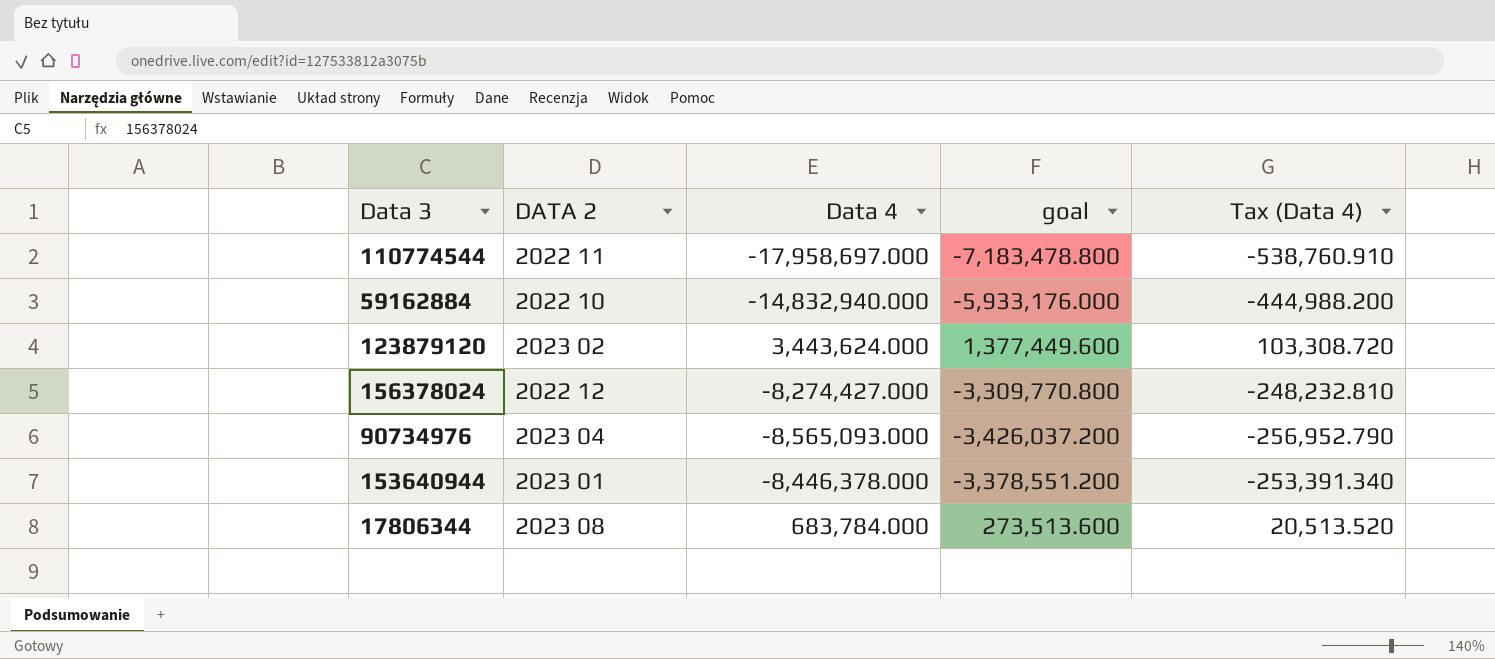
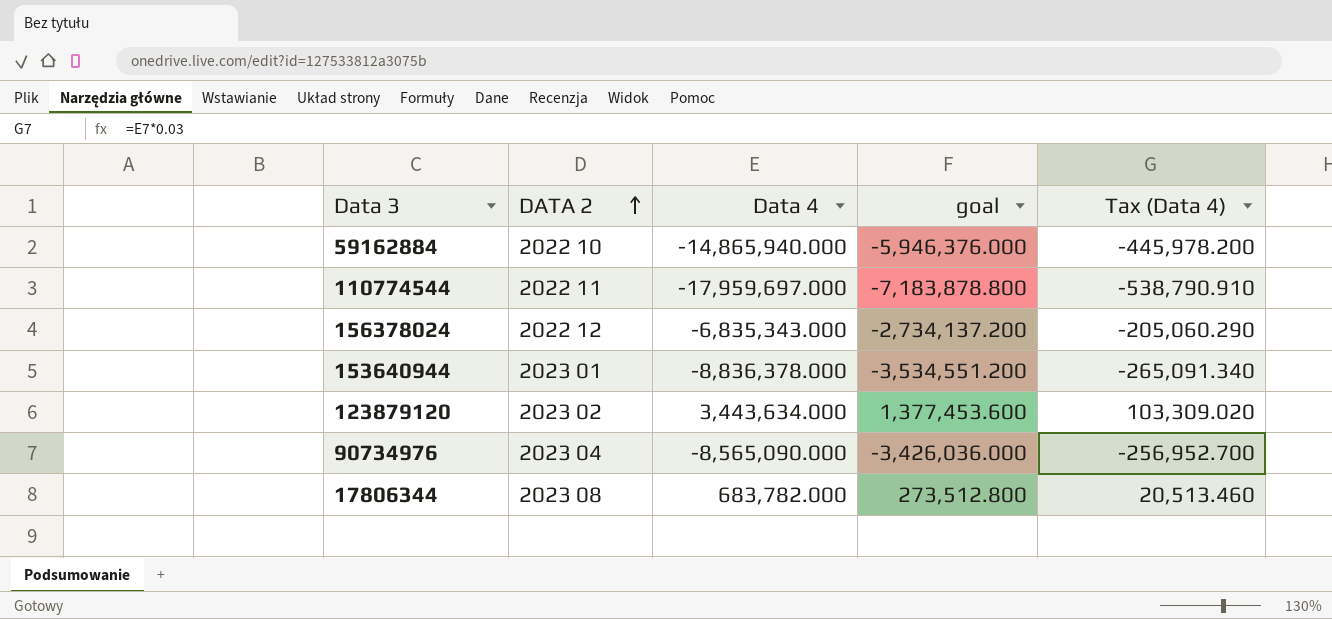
row order: none -> DATA 2 ascending
59162884 | Data 4: -14,832,940.000 -> -14,865,940.000
59162884 | goal: -5,933,176.000 -> -5,946,376.000
59162884 | Tax (Data 4): -444,988.200 -> -445,978.200
110774544 | Data 4: -17,958,697.000 -> -17,959,697.000
110774544 | goal: -7,183,478.800 -> -7,183,878.800
110774544 | Tax (Data 4): -538,760.910 -> -538,790.910
156378024 | Data 4: -8,274,427.000 -> -6,835,343.000
156378024 | goal: -3,309,770.800 -> -2,734,137.200
156378024 | Tax (Data 4): -248,232.810 -> -205,060.290
153640944 | Data 4: -8,446,378.000 -> -8,836,378.000
153640944 | goal: -3,378,551.200 -> -3,534,551.200
153640944 | Tax (Data 4): -253,391.340 -> -265,091.340
123879120 | Data 4: 3,443,624.000 -> 3,443,634.000
123879120 | goal: 1,377,449.600 -> 1,377,453.600
123879120 | Tax (Data 4): 103,308.720 -> 103,309.020
90734976 | Data 4: -8,565,093.000 -> -8,565,090.000
90734976 | goal: -3,426,037.200 -> -3,426,036.000
90734976 | Tax (Data 4): -256,952.790 -> -256,952.700
17806344 | Data 4: 683,784.000 -> 683,782.000
17806344 | goal: 273,513.600 -> 273,512.800
17806344 | Tax (Data 4): 20,513.520 -> 20,513.460

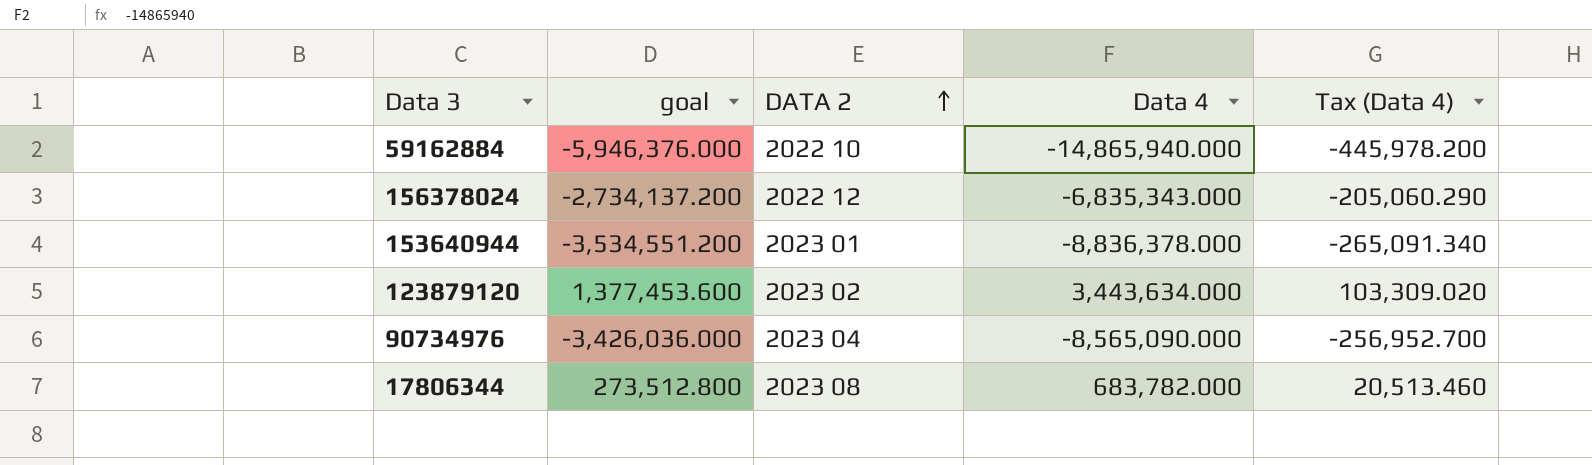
column goal | position: 4 -> 2
row 110774544: 2022 11 | -17,959,697.000 | -7,183,878.800 | -538,790.910 -> none

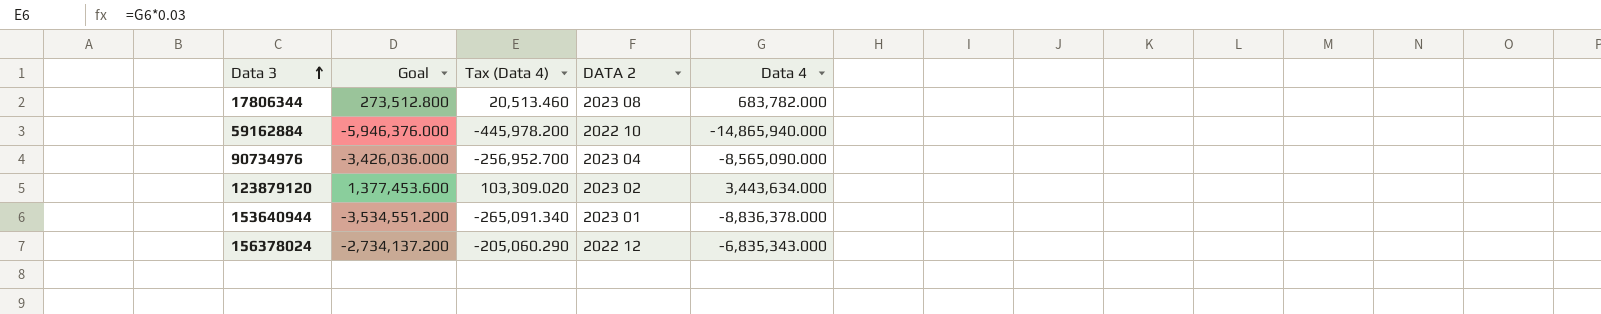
row order: DATA 2 ascending -> Data 3 ascending
column name: goal -> Goal
column Tax (Data 4) | position: 5 -> 3

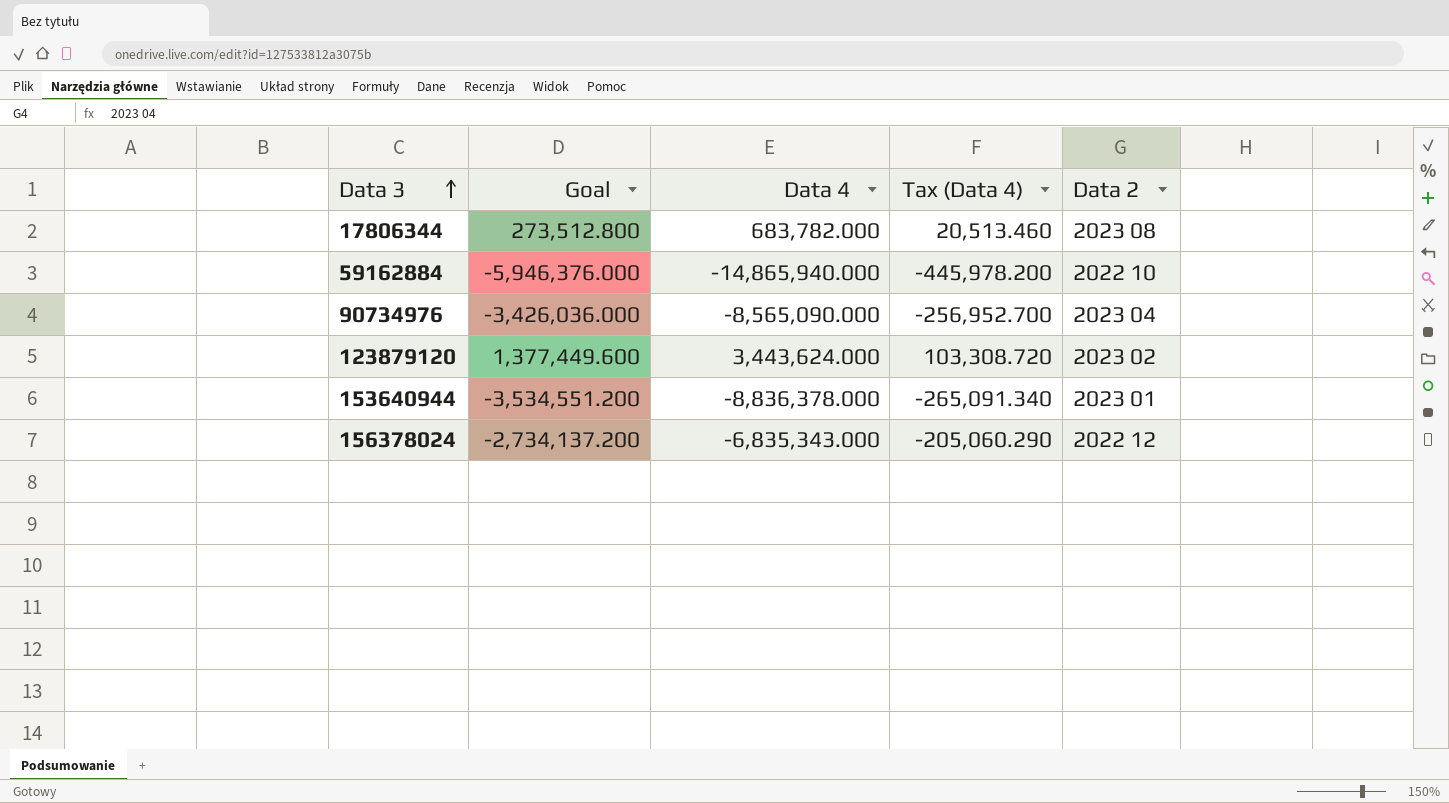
column Data 4 | position: 5 -> 3
column name: DATA 2 -> Data 2
123879120 | Goal: 1,377,453.600 -> 1,377,449.600
123879120 | Data 4: 3,443,634.000 -> 3,443,624.000
123879120 | Tax (Data 4): 103,309.020 -> 103,308.720

